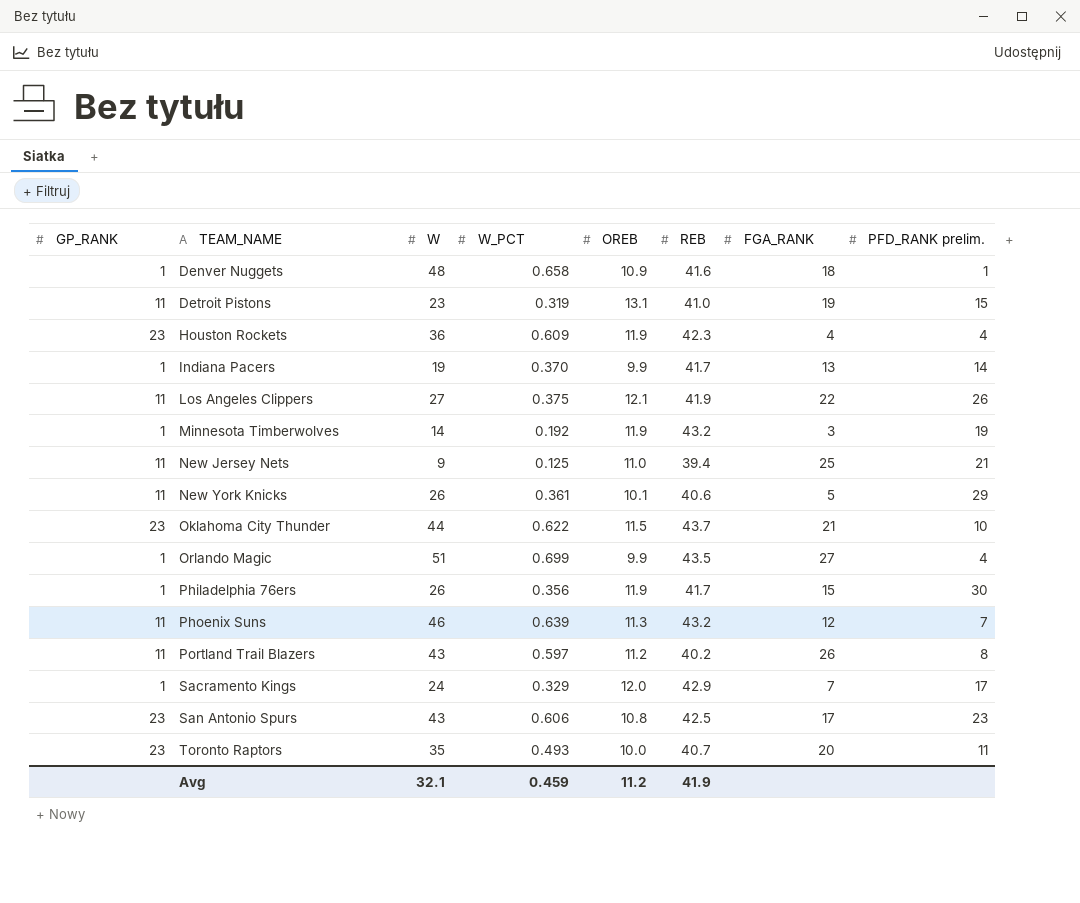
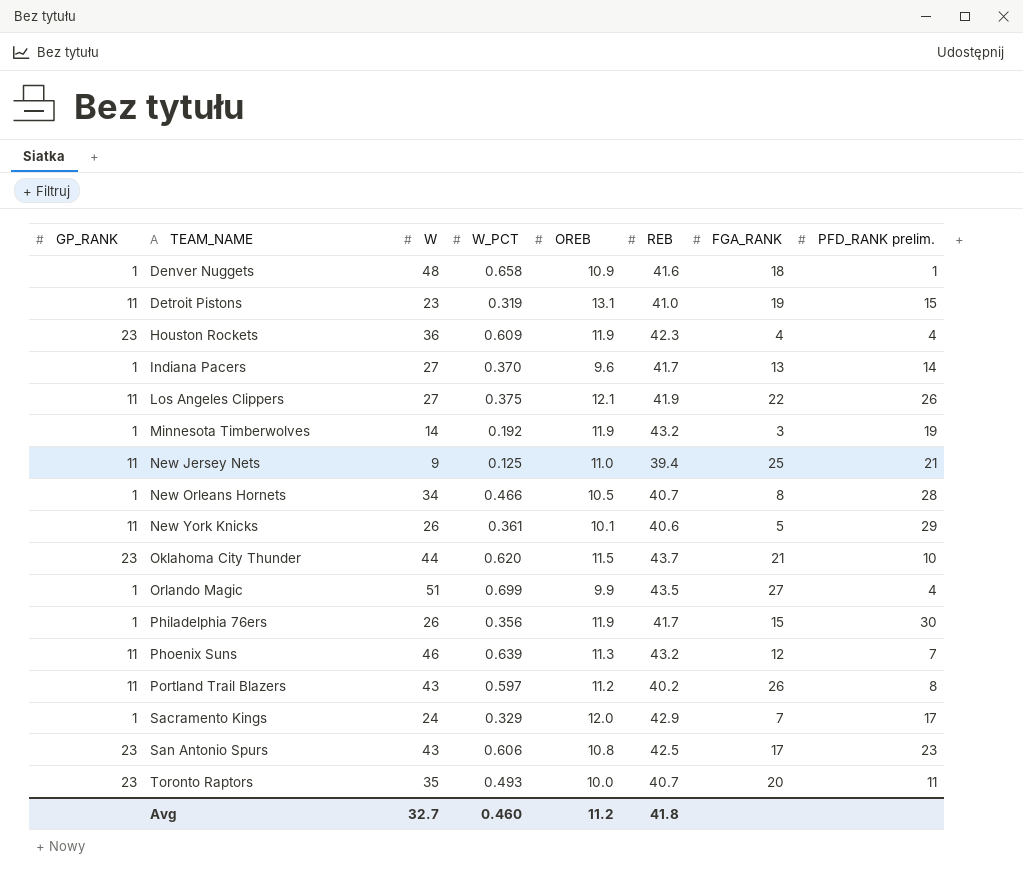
Indiana Pacers | W: 19 -> 27
Indiana Pacers | OREB: 9.9 -> 9.6
row New Orleans Hornets: none -> 1 | 34 | 0.466 | 10.5 | 40.7 | 8 | 28
Oklahoma City Thunder | W_PCT: 0.622 -> 0.620
Avg | W: 32.1 -> 32.7
Avg | W_PCT: 0.459 -> 0.460
Avg | REB: 41.9 -> 41.8

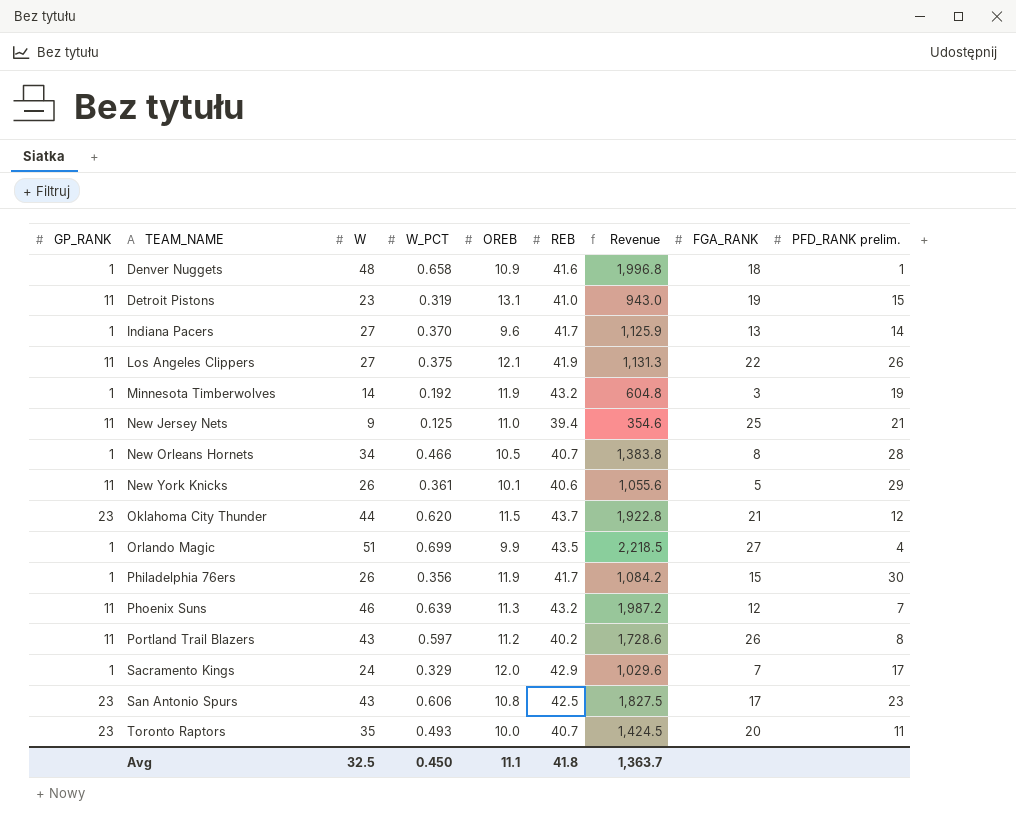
column Revenue | formula: none -> [W] * [REB]
row Houston Rockets: 23 | 36 | 0.609 | 11.9 | 42.3 | 4 | 4 -> none
Oklahoma City Thunder | PFD_RANK prelim.: 10 -> 12
Avg | W: 32.7 -> 32.5
Avg | W_PCT: 0.460 -> 0.450
Avg | OREB: 11.2 -> 11.1

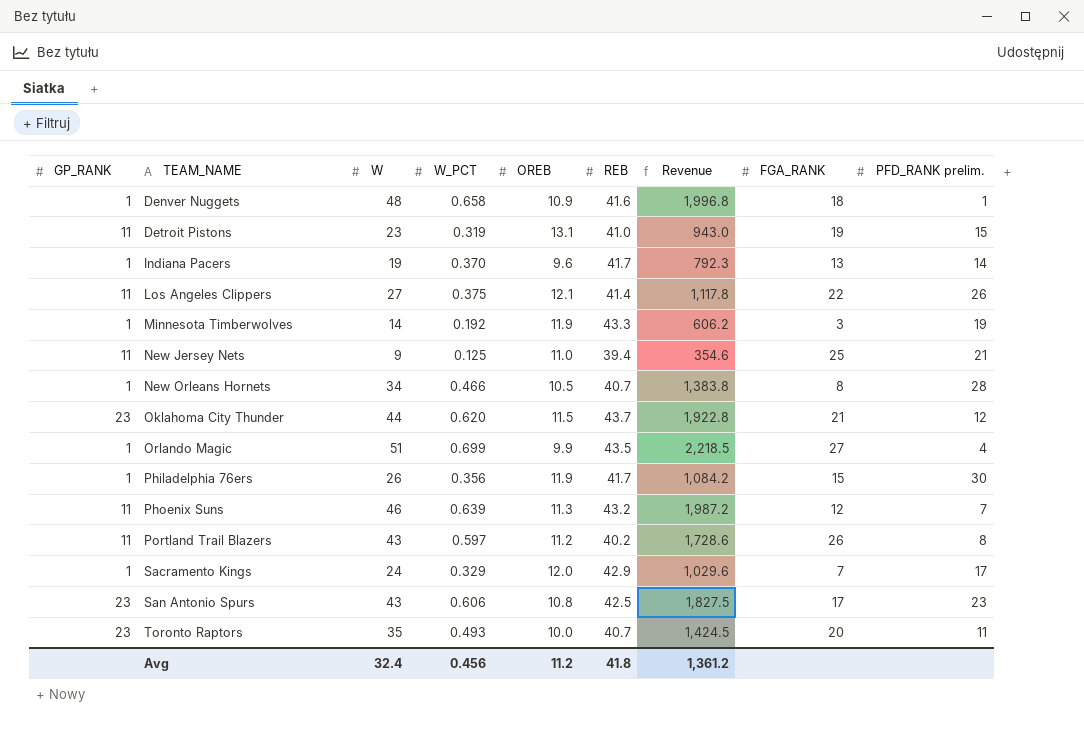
row New York Knicks: 11 | 26 | 0.361 | 10.1 | 40.6 | 1,055.6 | 5 | 29 -> none
Indiana Pacers | W: 27 -> 19
Indiana Pacers | Revenue: 1,125.9 -> 792.3
Los Angeles Clippers | REB: 41.9 -> 41.4
Los Angeles Clippers | Revenue: 1,131.3 -> 1,117.8
Minnesota Timberwolves | REB: 43.2 -> 43.3
Minnesota Timberwolves | Revenue: 604.8 -> 606.2
Avg | W: 32.5 -> 32.4
Avg | W_PCT: 0.450 -> 0.456
Avg | OREB: 11.1 -> 11.2
Avg | Revenue: 1,363.7 -> 1,361.2

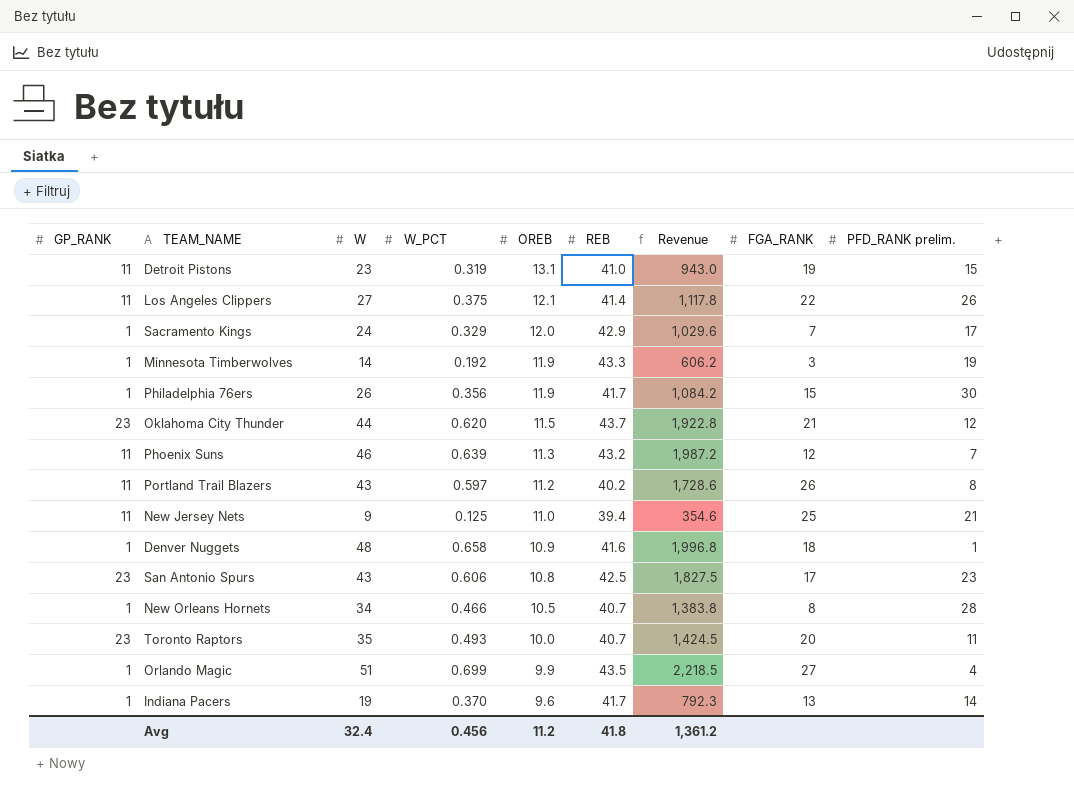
row order: TEAM_NAME ascending -> OREB descending

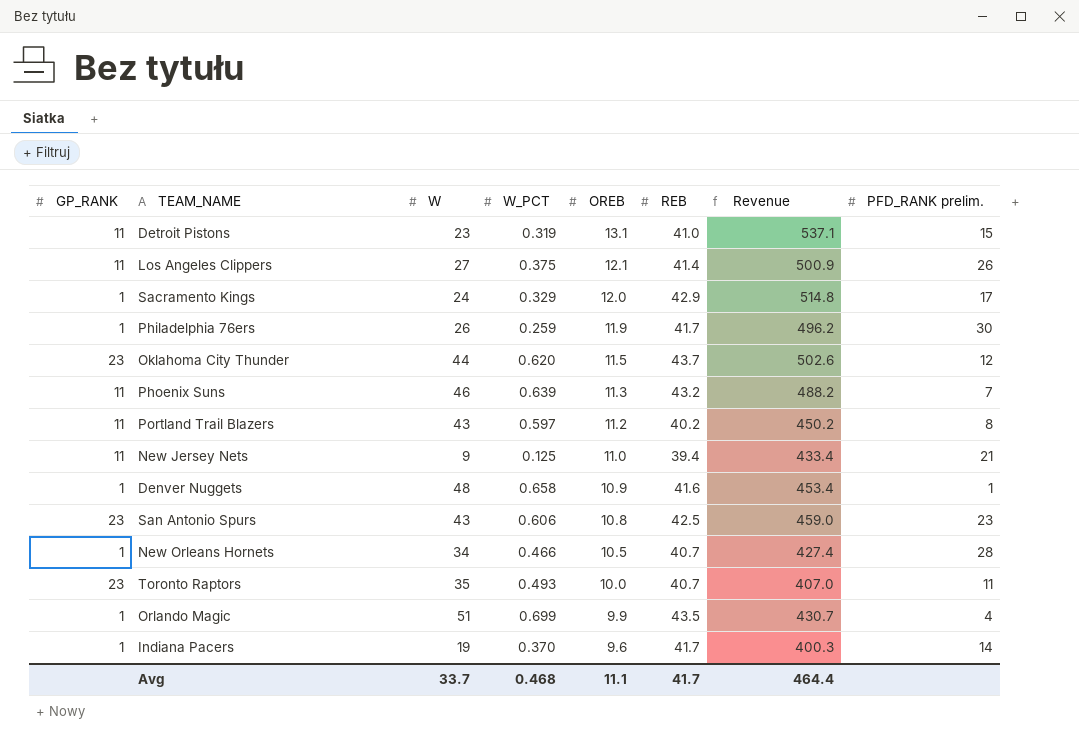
column FGA_RANK | position: 8 -> none
column Revenue | formula: [W] * [REB] -> [OREB] * [REB]
row Minnesota Timberwolves: 1 | 14 | 0.192 | 11.9 | 43.3 | 606.2 | 3 | 19 -> none
Philadelphia 76ers | W_PCT: 0.356 -> 0.259
Avg | W: 32.4 -> 33.7
Avg | W_PCT: 0.456 -> 0.468
Avg | OREB: 11.2 -> 11.1
Avg | REB: 41.8 -> 41.7
Avg | Revenue: 1,361.2 -> 464.4

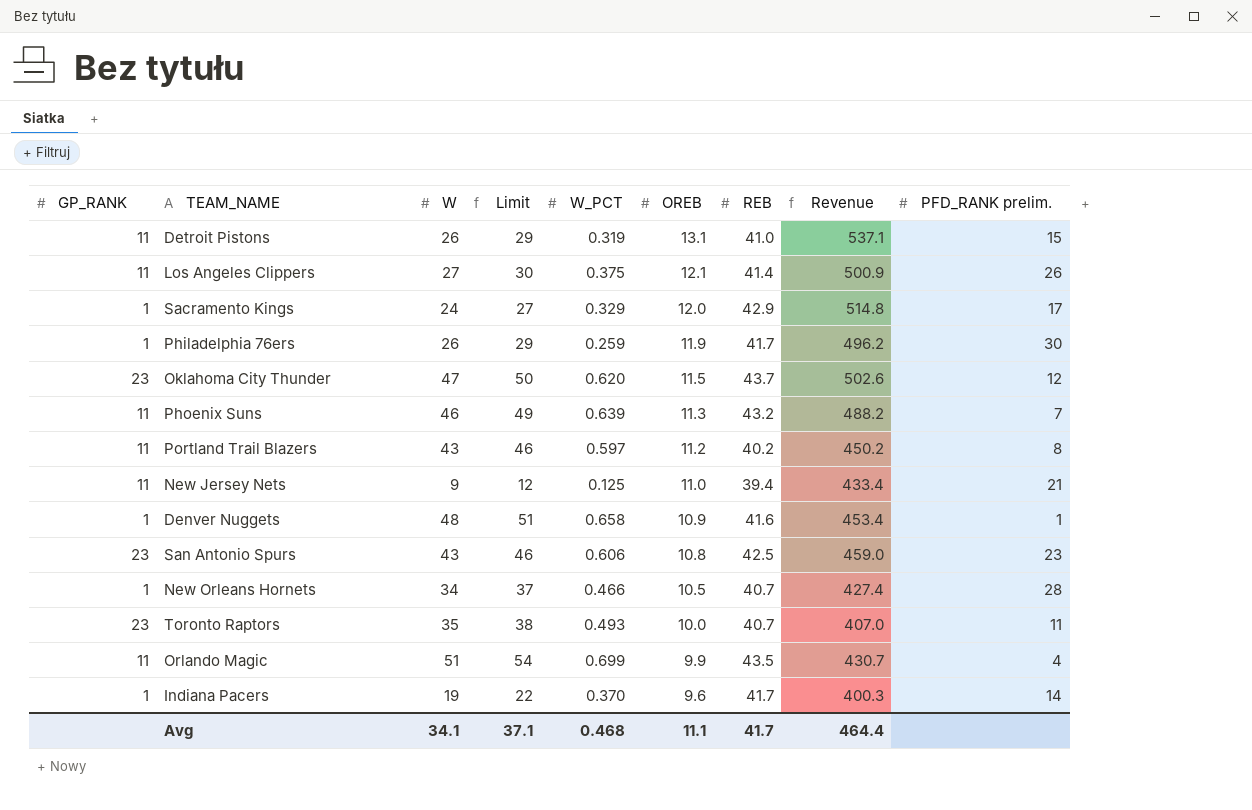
column Limit | formula: none -> [W] + 3
Detroit Pistons | W: 23 -> 26
Oklahoma City Thunder | W: 44 -> 47
Orlando Magic | GP_RANK: 1 -> 11
Avg | W: 33.7 -> 34.1

